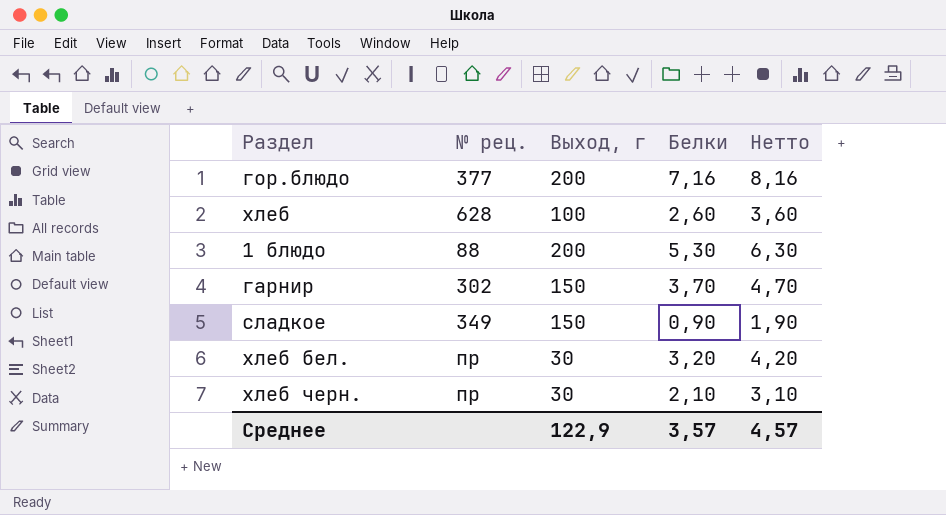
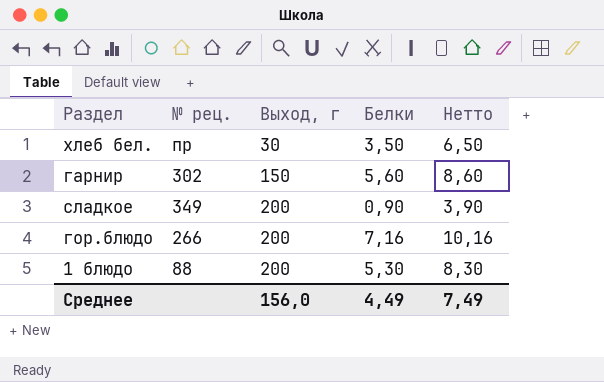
row order: none -> Выход, г ascending
column Нетто | formula: [Белки] + 1 -> [Белки] + 3
row хлеб: 628 | 100 | 2,60 | 3,60 -> none
row хлеб черн.: пр | 30 | 2,10 | 3,10 -> none
хлеб бел. | Белки: 3,20 -> 3,50
гарнир | Белки: 3,70 -> 5,60
сладкое | Выход, г: 150 -> 200
гор.блюдо | № рец.: 377 -> 266
Среднее | Выход, г: 122,9 -> 156,0
Среднее | Белки: 3,57 -> 4,49
Среднее | Нетто: 4,57 -> 7,49

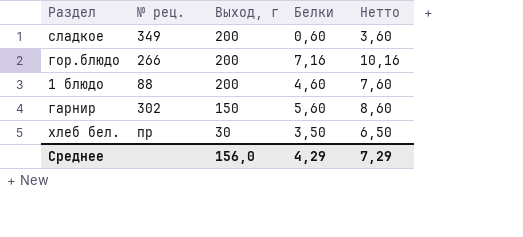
row order: Выход, г ascending -> Выход, г descending
сладкое | Белки: 0,90 -> 0,60
сладкое | Нетто: 3,90 -> 3,60
1 блюдо | Белки: 5,30 -> 4,60
1 блюдо | Нетто: 8,30 -> 7,60
Среднее | Белки: 4,49 -> 4,29
Среднее | Нетто: 7,49 -> 7,29

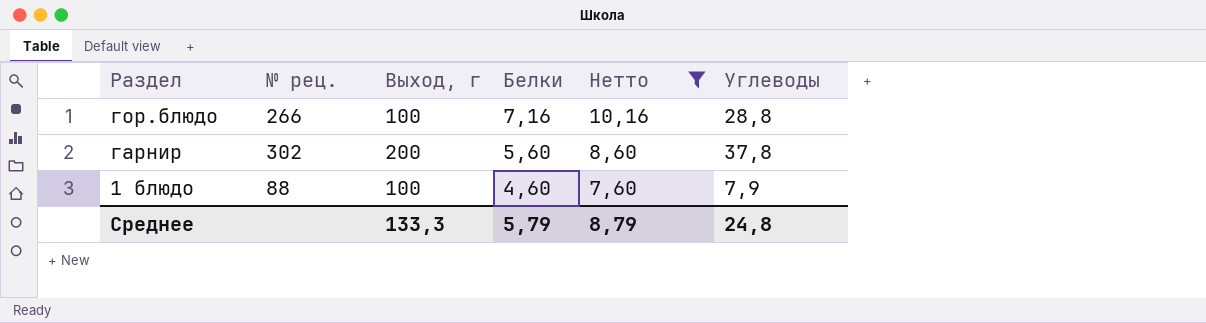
filter: none -> Нетто >= 7,60
row order: Выход, г descending -> Раздел descending
column Углеводы | position: none -> 6
гор.блюдо | Выход, г: 200 -> 100
гарнир | Выход, г: 150 -> 200
1 блюдо | Выход, г: 200 -> 100
Среднее | Выход, г: 156,0 -> 133,3
Среднее | Белки: 4,29 -> 5,79
Среднее | Нетто: 7,29 -> 8,79

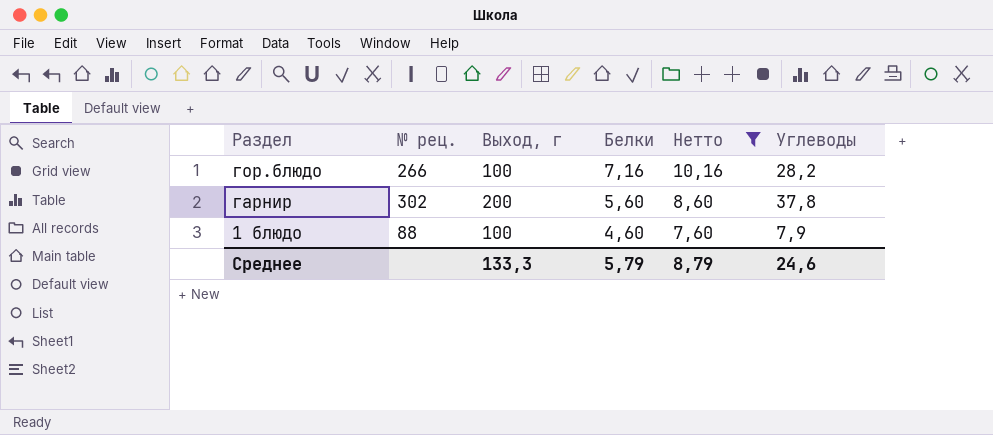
гор.блюдо | Углеводы: 28,8 -> 28,2
Среднее | Углеводы: 24,8 -> 24,6

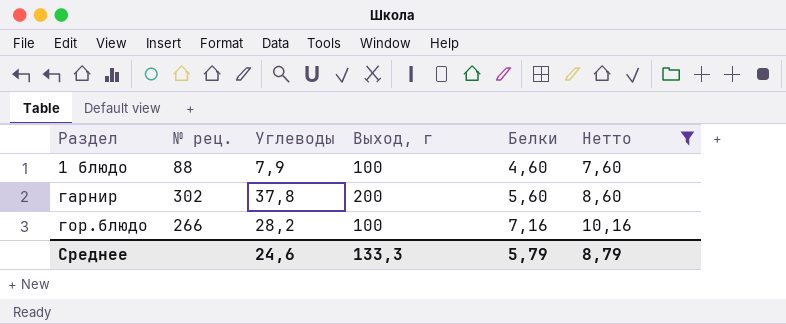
row order: Раздел descending -> Раздел ascending
column Углеводы | position: 6 -> 3

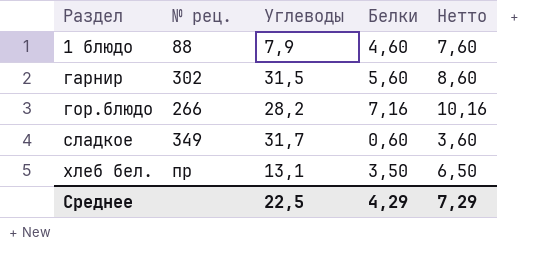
filter: Нетто >= 7,60 -> none
column Выход, г | position: 4 -> none
гарнир | Углеводы: 37,8 -> 31,5
Среднее | Углеводы: 24,6 -> 22,5
Среднее | Белки: 5,79 -> 4,29
Среднее | Нетто: 8,79 -> 7,29

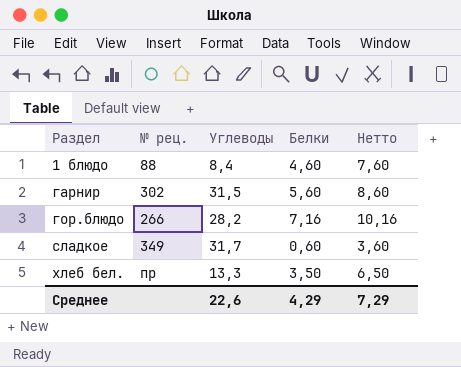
1 блюдо | Углеводы: 7,9 -> 8,4
хлеб бел. | Углеводы: 13,1 -> 13,3
Среднее | Углеводы: 22,5 -> 22,6

